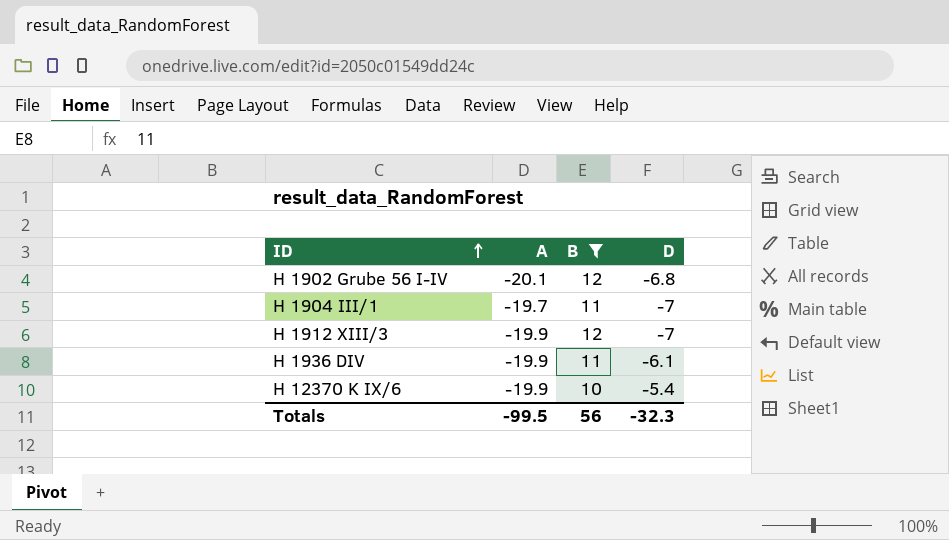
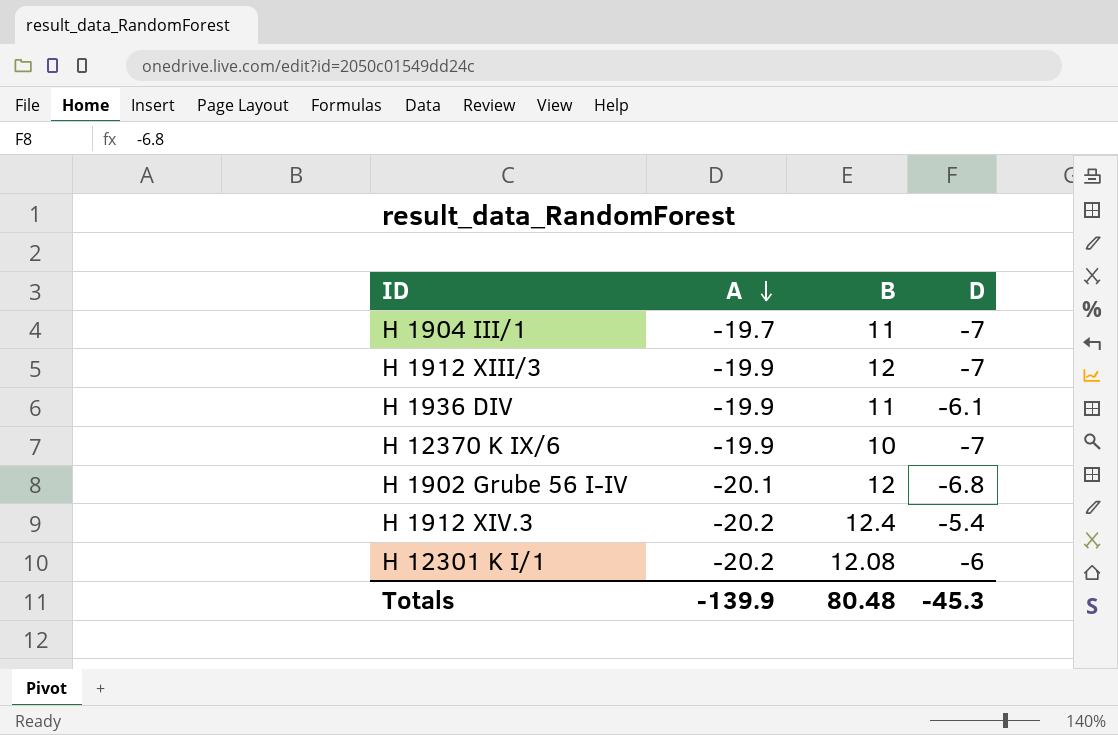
filter: B <= 12 -> none
row order: ID ascending -> A descending
H 12370 K IX/6 | D: -5.4 -> -7
Totals | A: -99.5 -> -139.9
Totals | B: 56 -> 80.48
Totals | D: -32.3 -> -45.3

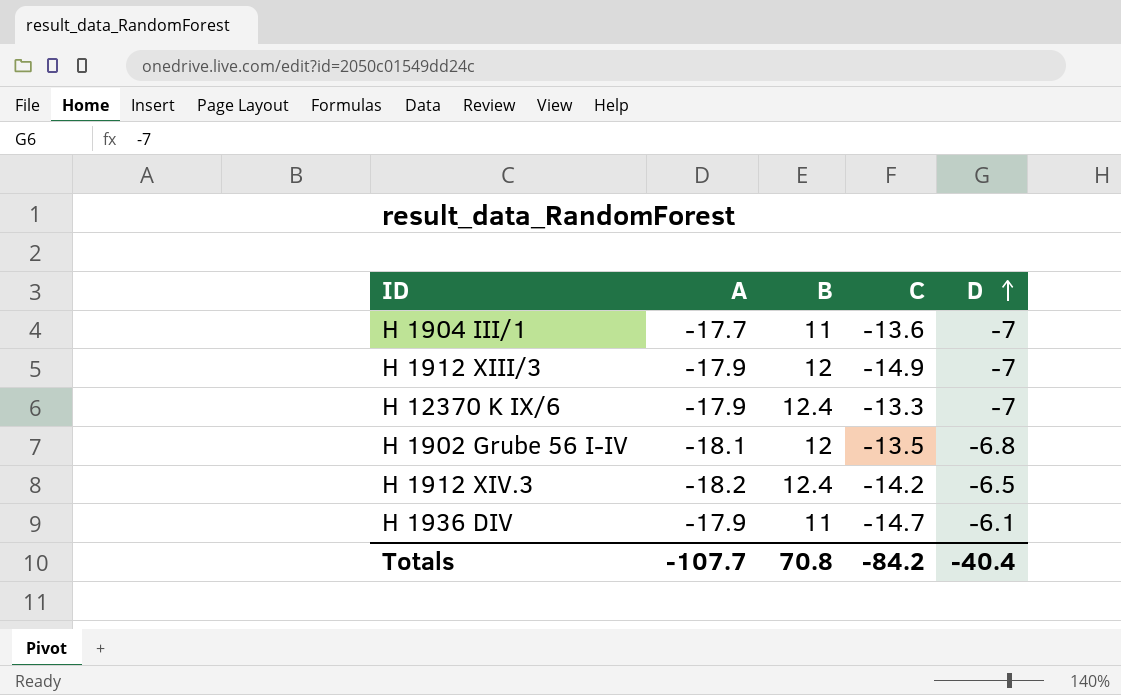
row order: A descending -> D ascending
column C | position: none -> 4
row H 12301 K I/1: -20.2 | 12.08 | -6 -> none
H 1904 III/1 | A: -19.7 -> -17.7
H 1912 XIII/3 | A: -19.9 -> -17.9
H 12370 K IX/6 | A: -19.9 -> -17.9
H 12370 K IX/6 | B: 10 -> 12.4
H 1902 Grube 56 I-IV | A: -20.1 -> -18.1
H 1912 XIV.3 | A: -20.2 -> -18.2
H 1912 XIV.3 | D: -5.4 -> -6.5
H 1936 DIV | A: -19.9 -> -17.9
Totals | A: -139.9 -> -107.7
Totals | B: 80.48 -> 70.8
Totals | D: -45.3 -> -40.4

